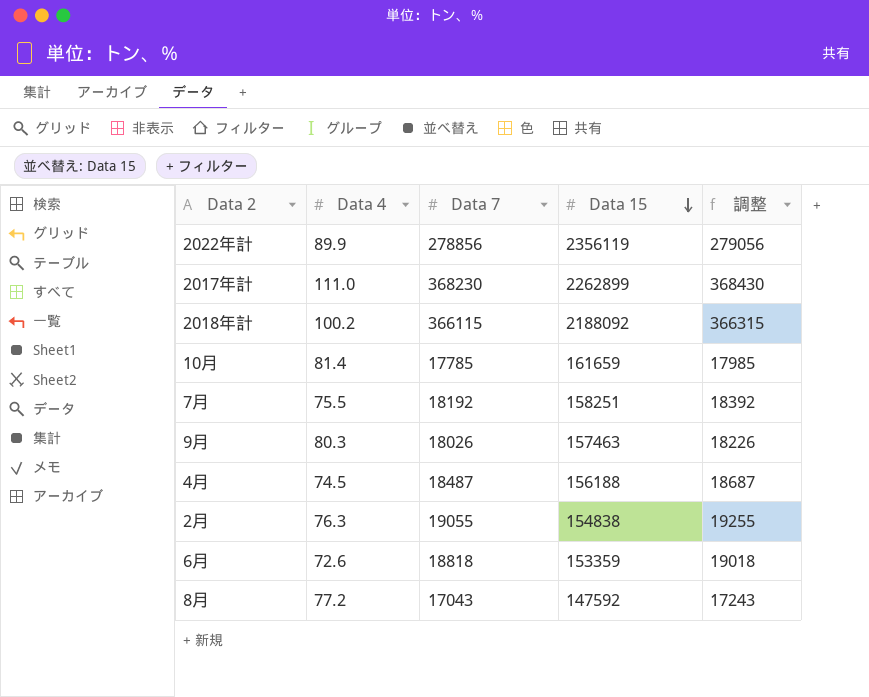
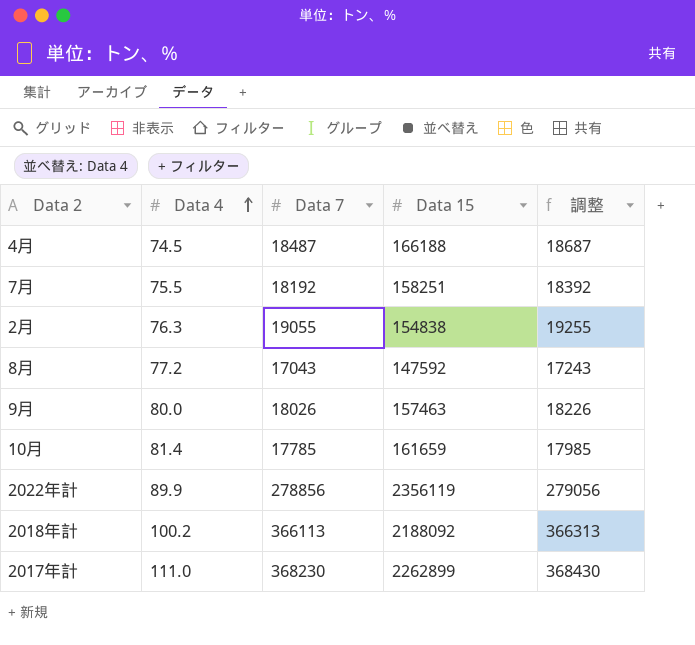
row order: Data 15 descending -> Data 4 ascending
row 6月: 72.6 | 18818 | 153359 | 19018 -> none
4月 | Data 15: 156188 -> 166188
9月 | Data 4: 80.3 -> 80.0
2018年計 | Data 7: 366115 -> 366113
2018年計 | 調整: 366315 -> 366313

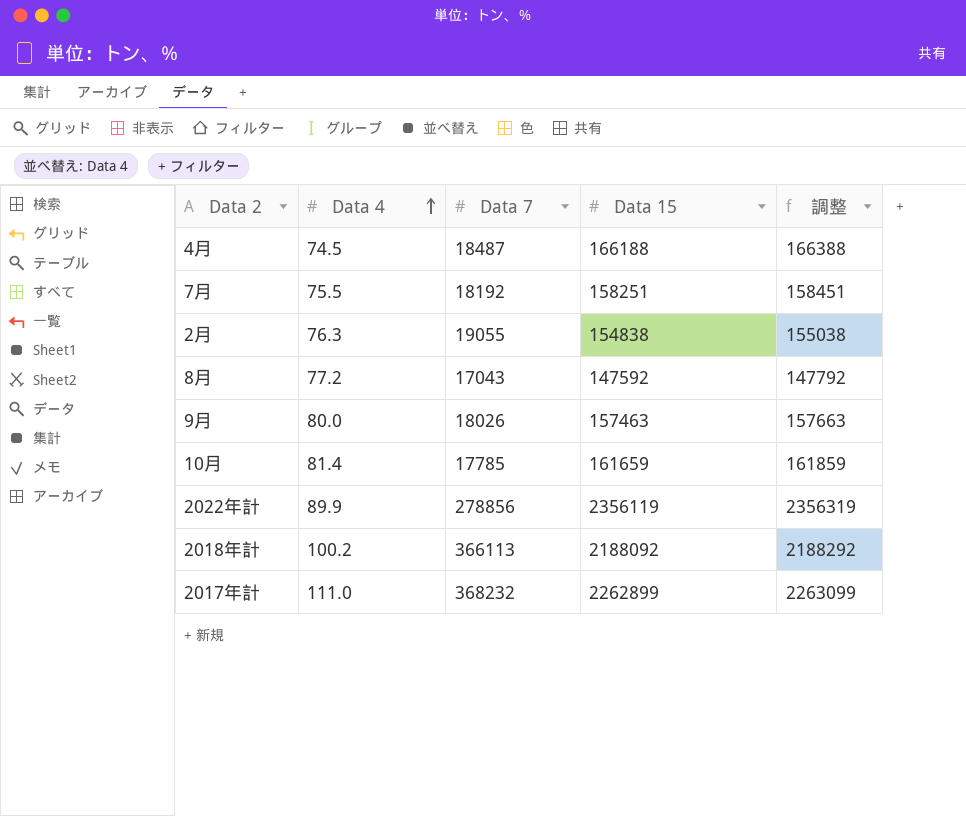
column 調整 | formula: [Data 7] + 200 -> [Data 15] + 200
2017年計 | Data 7: 368230 -> 368232

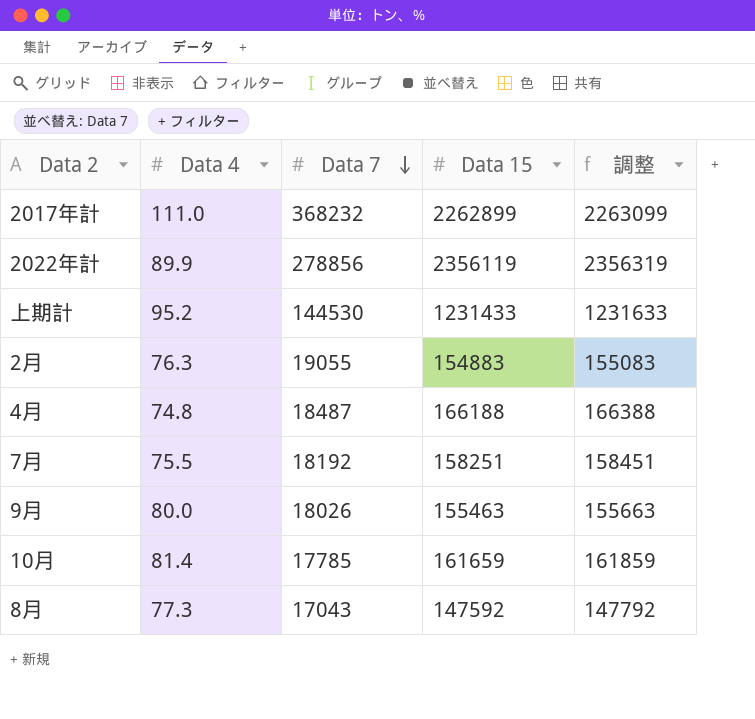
row order: Data 4 ascending -> Data 7 descending
row 2018年計: 100.2 | 366113 | 2188092 | 2188292 -> none
row 上期計: none -> 95.2 | 144530 | 1231433 | 1231633
2月 | Data 15: 154838 -> 154883
2月 | 調整: 155038 -> 155083
4月 | Data 4: 74.5 -> 74.8
9月 | Data 15: 157463 -> 155463
9月 | 調整: 157663 -> 155663
8月 | Data 4: 77.2 -> 77.3

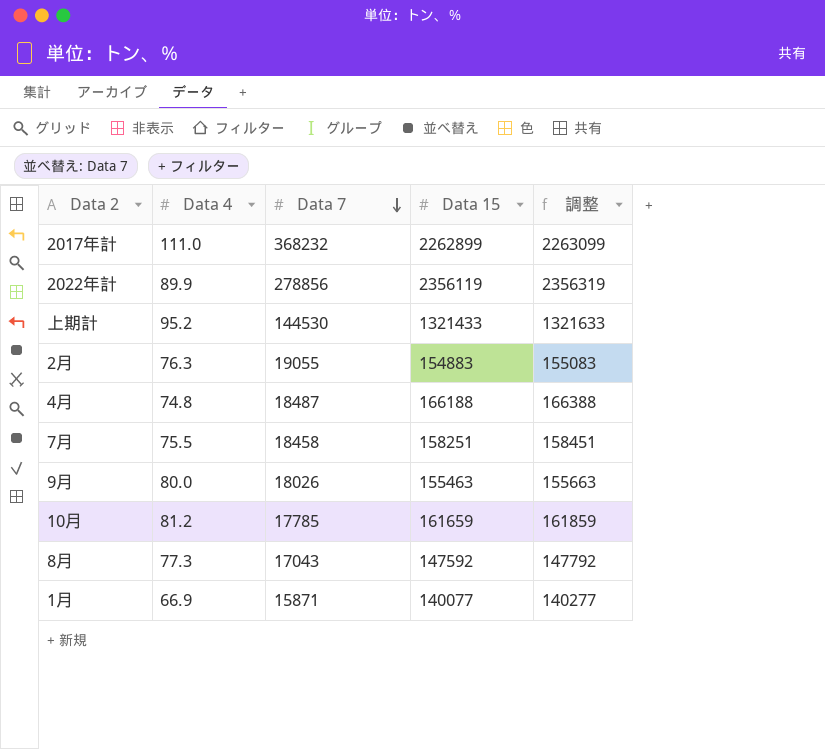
上期計 | Data 15: 1231433 -> 1321433
上期計 | 調整: 1231633 -> 1321633
7月 | Data 7: 18192 -> 18458
10月 | Data 4: 81.4 -> 81.2
row 1月: none -> 66.9 | 15871 | 140077 | 140277

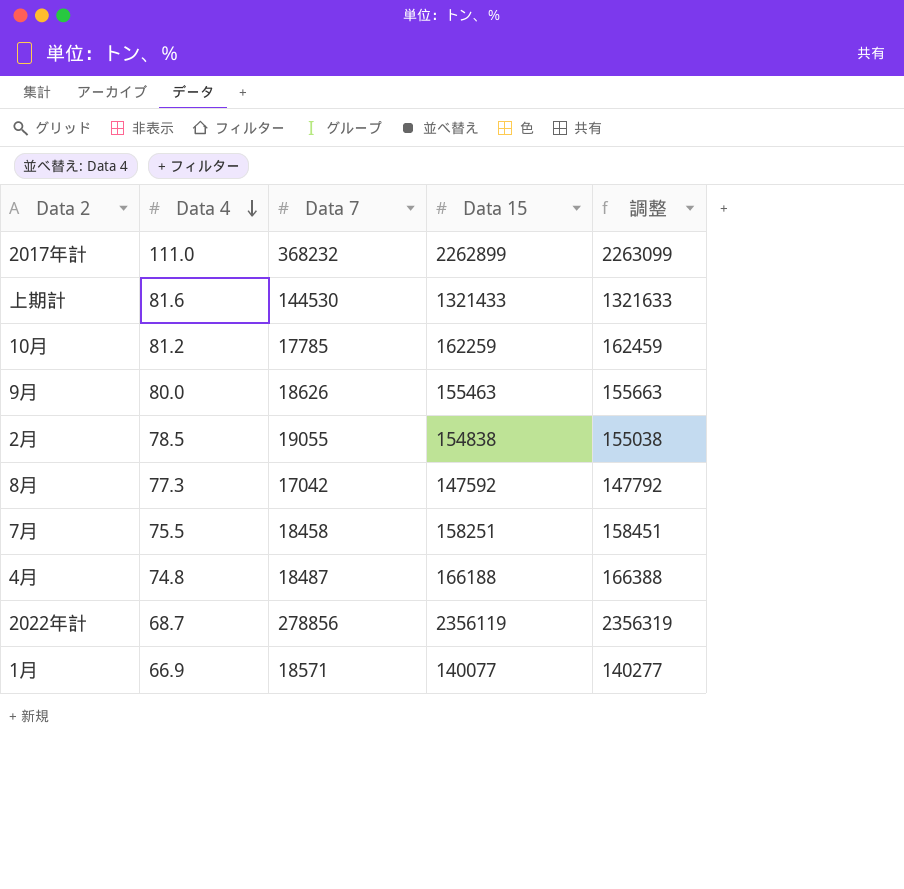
row order: Data 7 descending -> Data 4 descending
上期計 | Data 4: 95.2 -> 81.6
10月 | Data 15: 161659 -> 162259
10月 | 調整: 161859 -> 162459
9月 | Data 7: 18026 -> 18626
2月 | Data 4: 76.3 -> 78.5
2月 | Data 15: 154883 -> 154838
2月 | 調整: 155083 -> 155038
8月 | Data 7: 17043 -> 17042
2022年計 | Data 4: 89.9 -> 68.7
1月 | Data 7: 15871 -> 18571

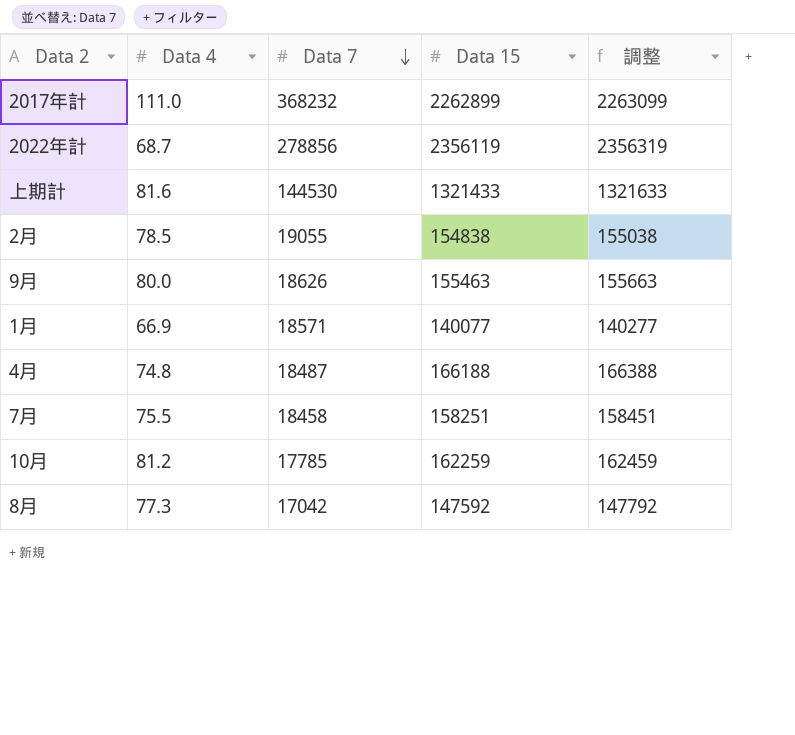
row order: Data 4 descending -> Data 7 descending

